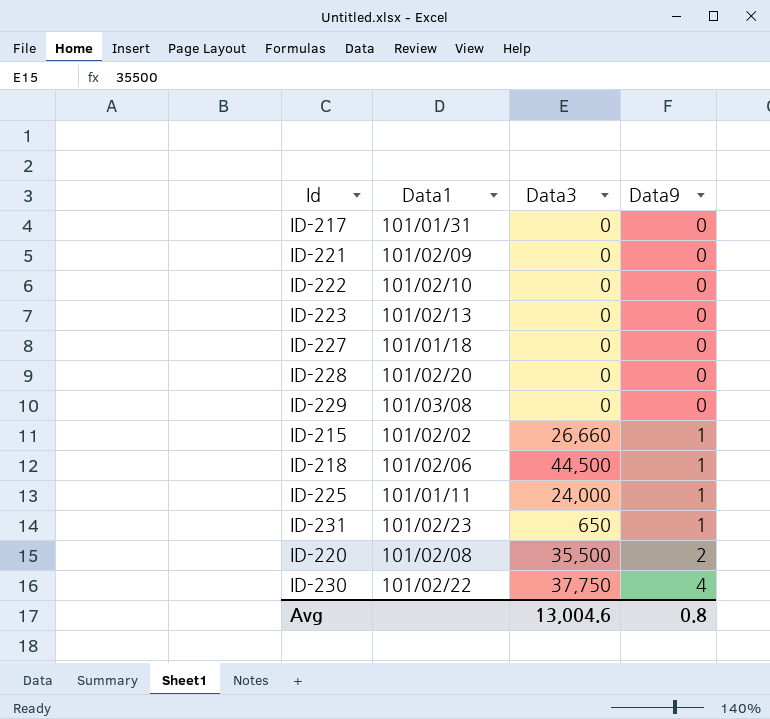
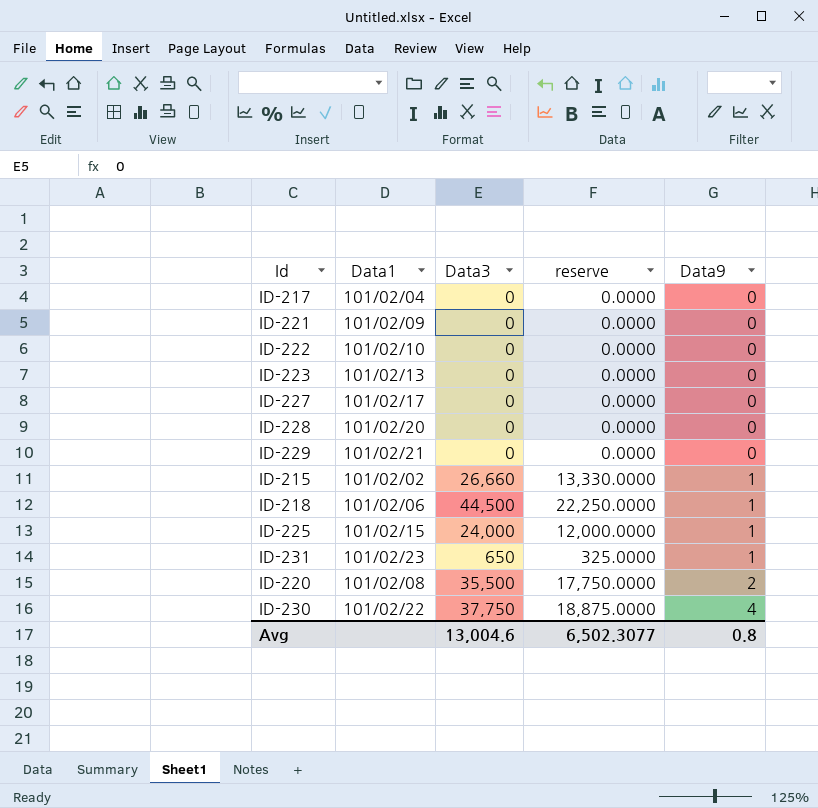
column reserve | formula: none -> [Data3] * 0.5
ID-217 | Data1: 101/01/31 -> 101/02/04
ID-227 | Data1: 101/01/18 -> 101/02/17
ID-229 | Data1: 101/03/08 -> 101/02/21
ID-225 | Data1: 101/01/11 -> 101/02/15

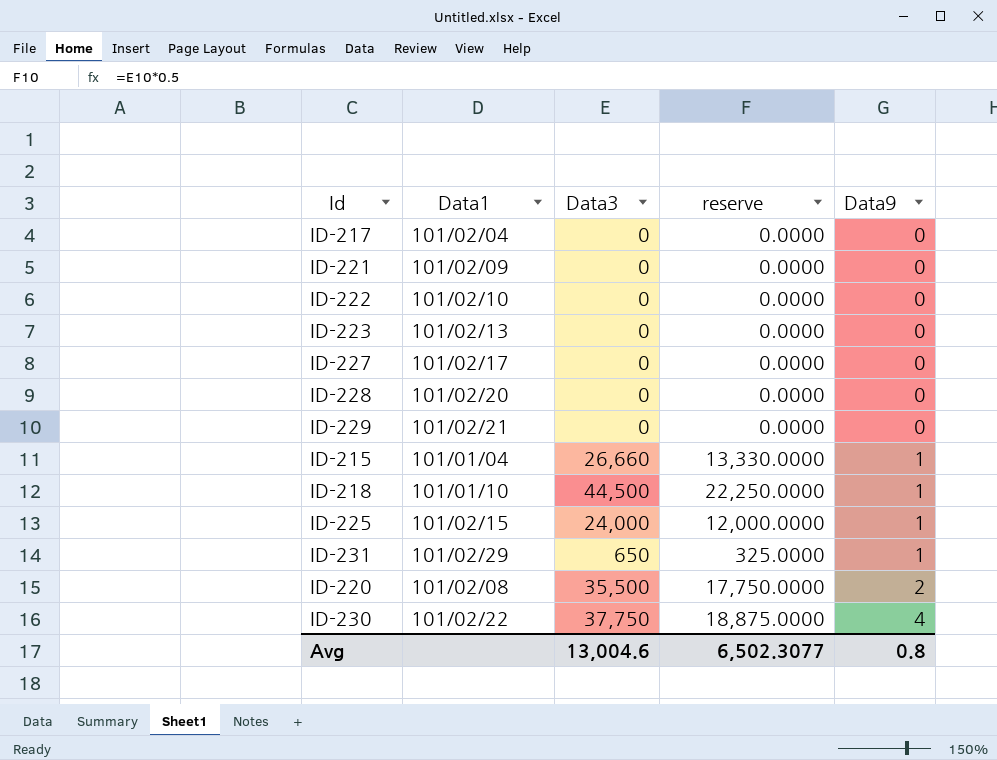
ID-215 | Data1: 101/02/02 -> 101/01/04
ID-218 | Data1: 101/02/06 -> 101/01/10
ID-231 | Data1: 101/02/23 -> 101/02/29

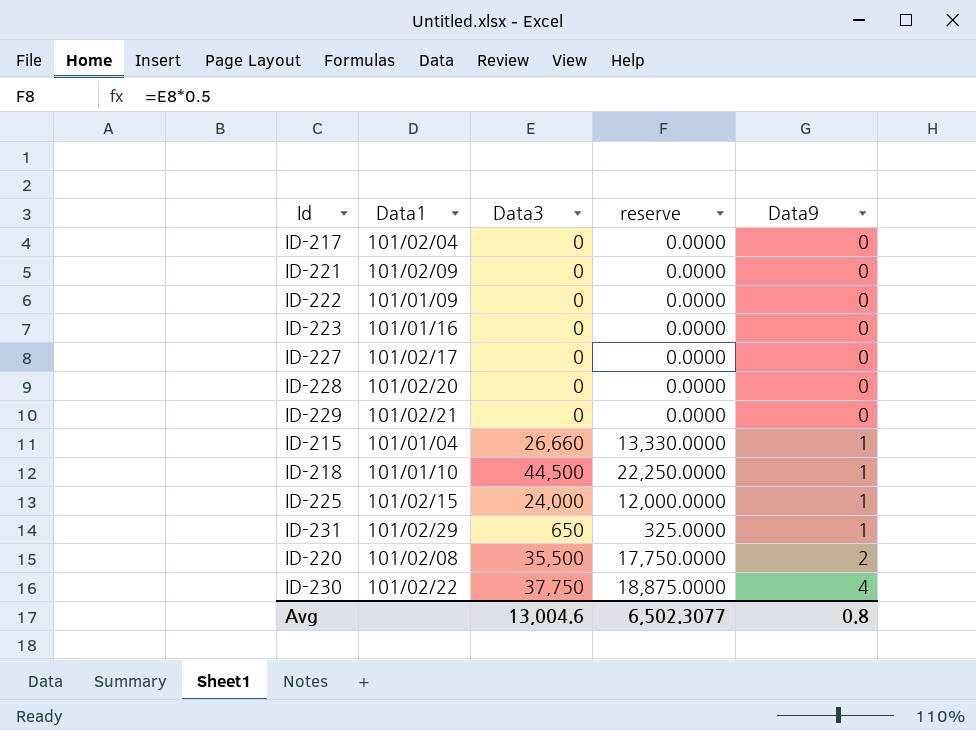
ID-222 | Data1: 101/02/10 -> 101/01/09
ID-223 | Data1: 101/02/13 -> 101/01/16

